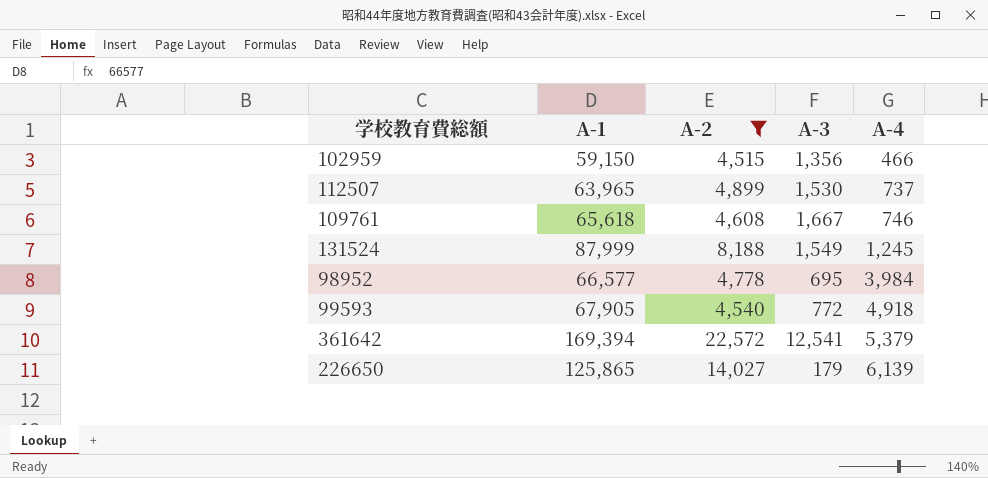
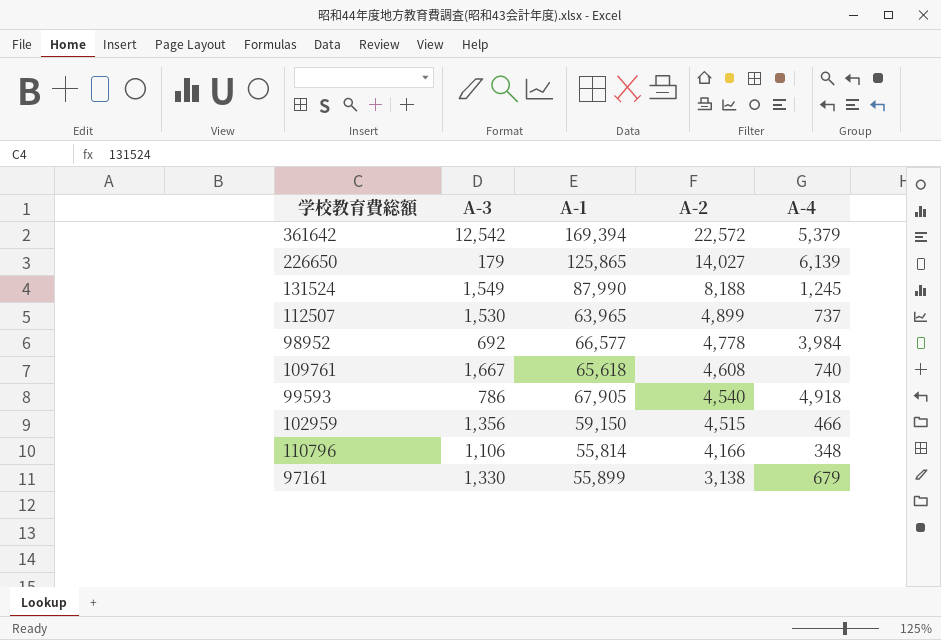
filter: A-2 >= 4,515 -> none
row order: A-4 ascending -> A-2 descending
column A-3 | position: 4 -> 2
361642 | A-3: 12,541 -> 12,542
131524 | A-1: 87,999 -> 87,990
98952 | A-3: 695 -> 692
109761 | A-4: 746 -> 740
99593 | A-3: 772 -> 786

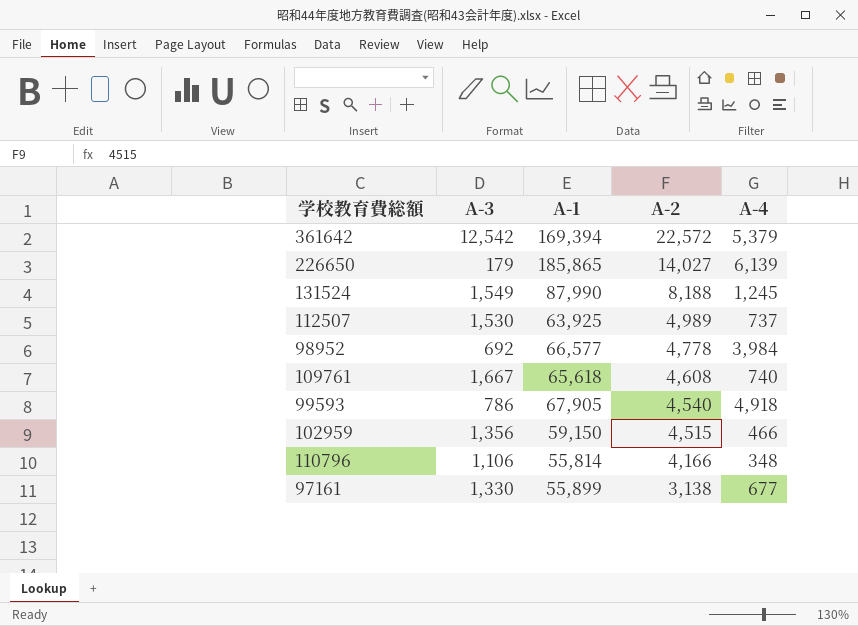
226650 | A-1: 125,865 -> 185,865
112507 | A-1: 63,965 -> 63,925
112507 | A-2: 4,899 -> 4,989
97161 | A-4: 679 -> 677

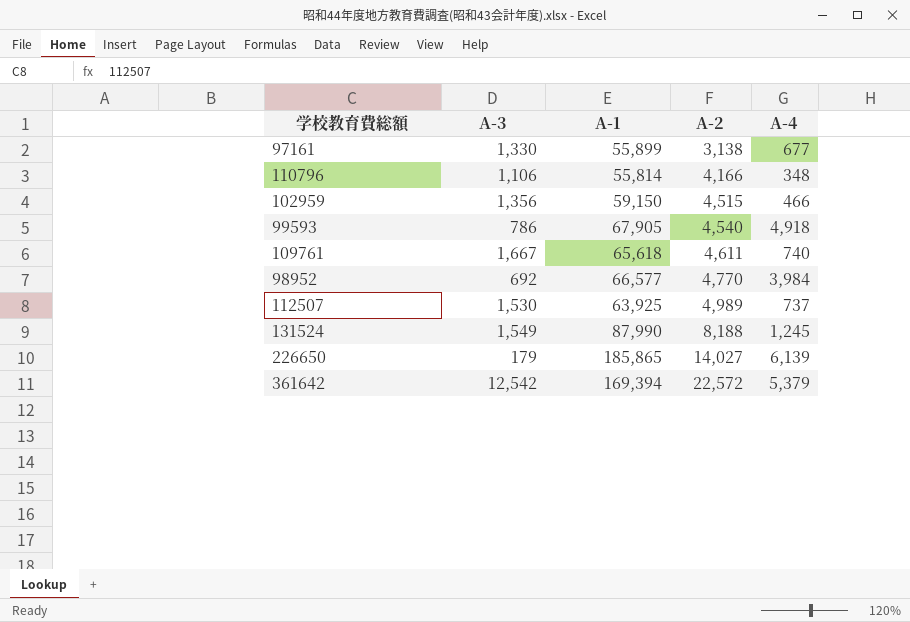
row order: A-2 descending -> A-2 ascending
109761 | A-2: 4,608 -> 4,611
98952 | A-2: 4,778 -> 4,770

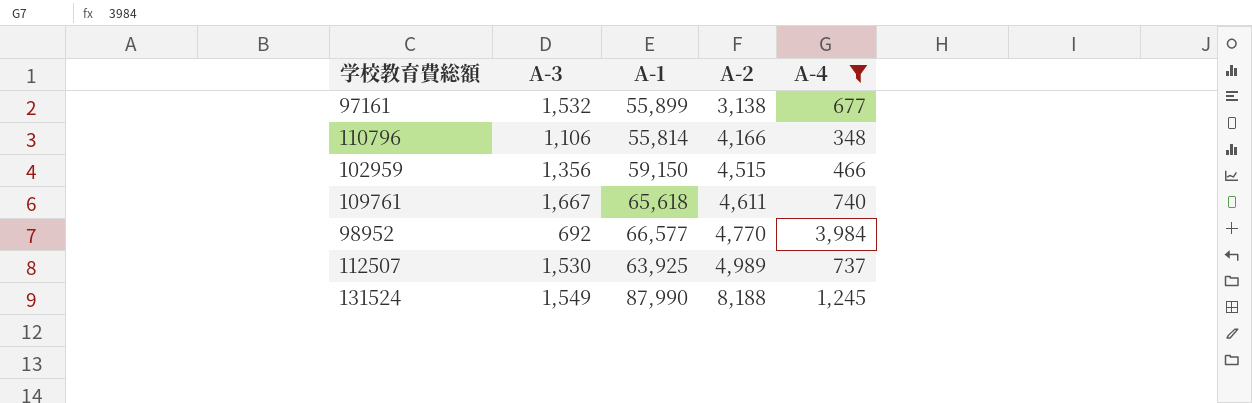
filter: none -> A-4 <= 3,984
97161 | A-3: 1,330 -> 1,532

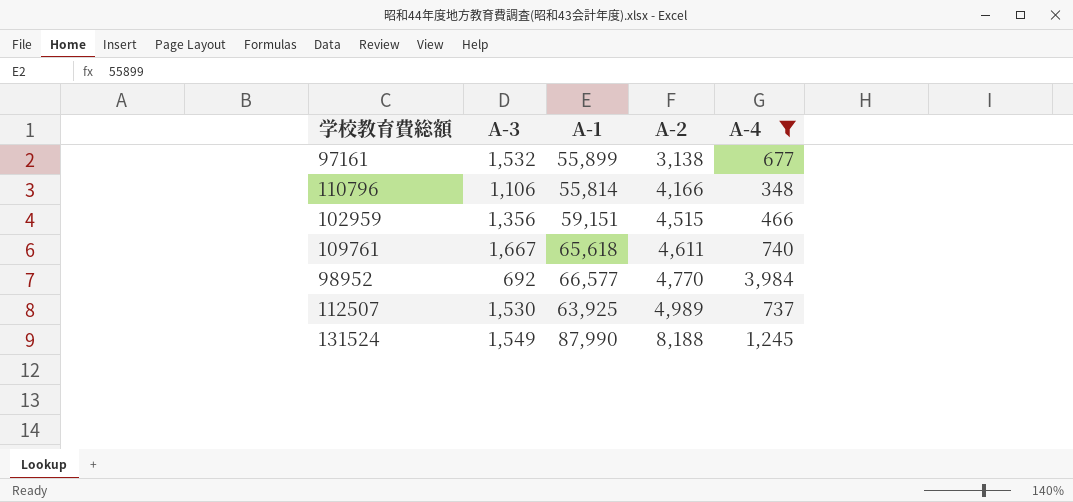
102959 | A-1: 59,150 -> 59,151

